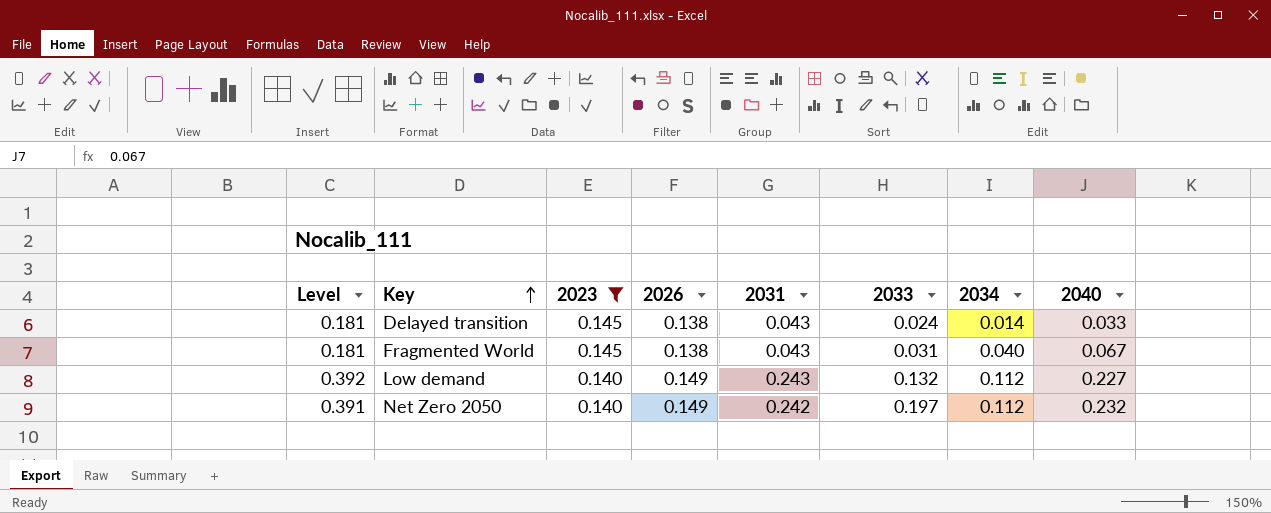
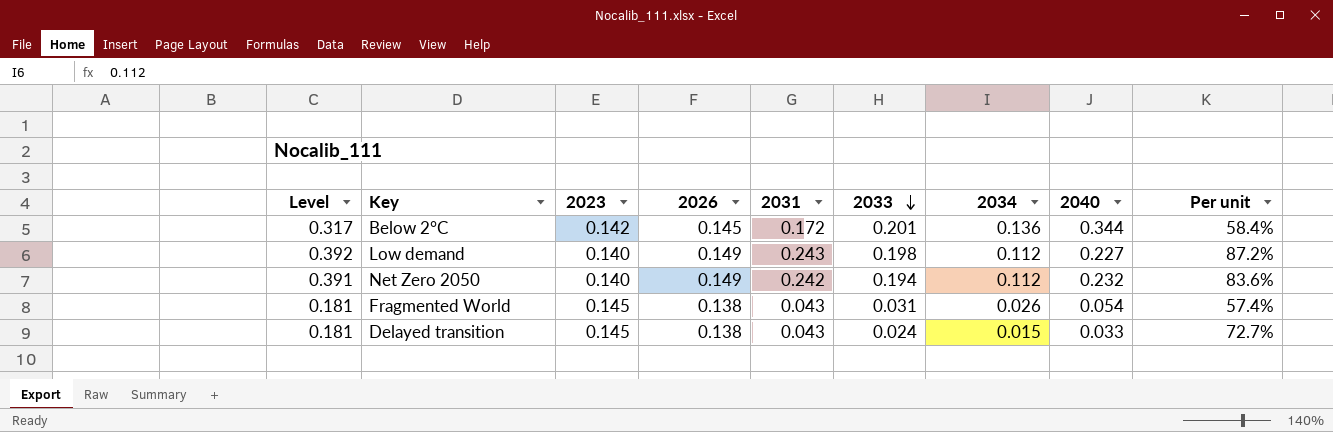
filter: 2023 != 0.142 -> none
row order: Key ascending -> 2033 descending
column Per unit | formula: none -> [2033] / [2040]
Low demand | 2033: 0.132 -> 0.198
Net Zero 2050 | 2033: 0.197 -> 0.194
Fragmented World | 2034: 0.040 -> 0.026
Fragmented World | 2040: 0.067 -> 0.054
Delayed transition | 2034: 0.014 -> 0.015

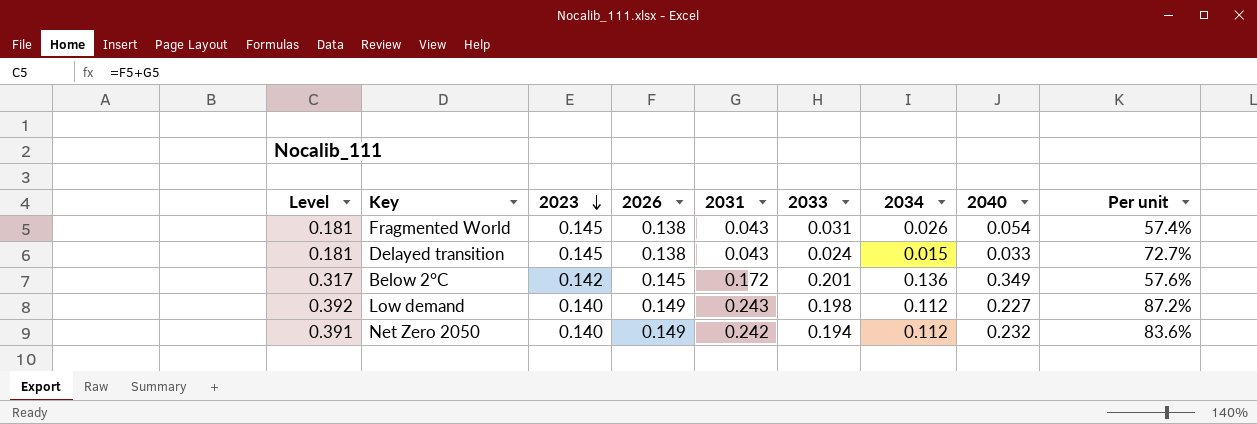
row order: 2033 descending -> 2023 descending
Below 2°C | 2040: 0.344 -> 0.349
Below 2°C | Per unit: 58.4% -> 57.6%

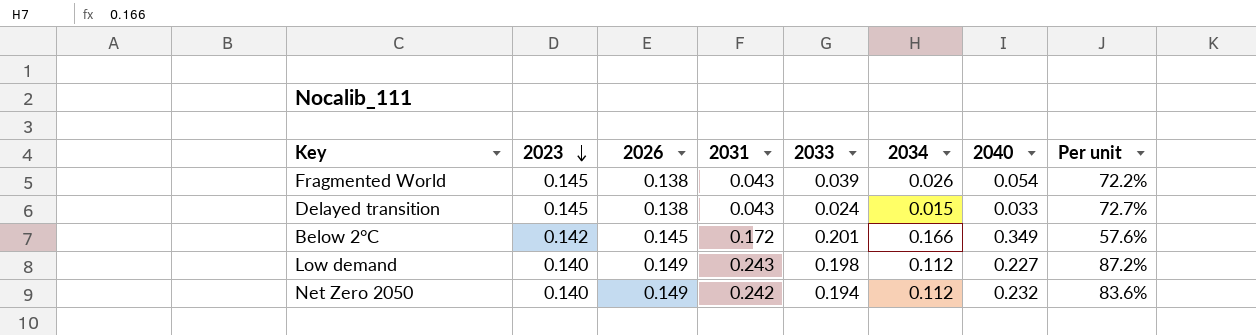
column Level | formula: [2026] + [2031] -> none
Fragmented World | 2033: 0.031 -> 0.039
Fragmented World | Per unit: 57.4% -> 72.2%
Below 2°C | 2034: 0.136 -> 0.166

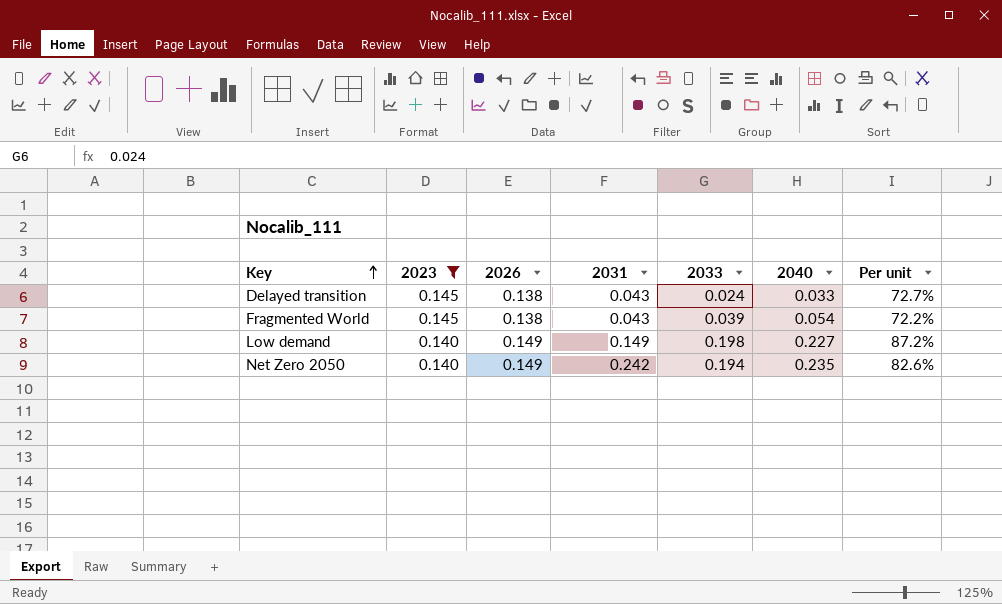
filter: none -> 2023 != 0.142
row order: 2023 descending -> Key ascending
column 2034 | position: 6 -> none
Low demand | 2031: 0.243 -> 0.149
Net Zero 2050 | 2040: 0.232 -> 0.235
Net Zero 2050 | Per unit: 83.6% -> 82.6%

